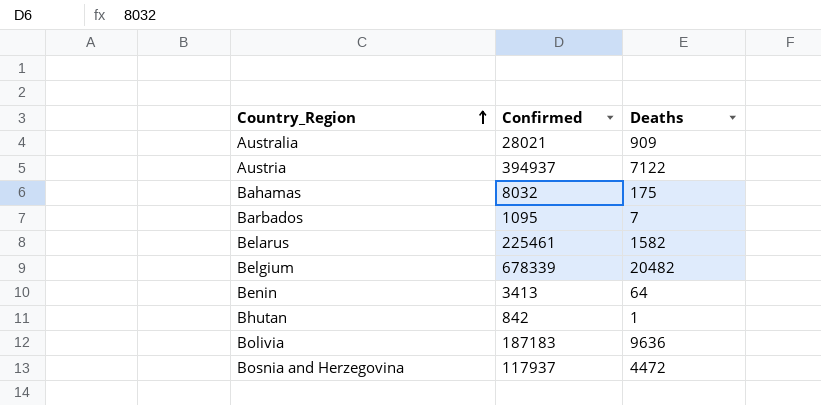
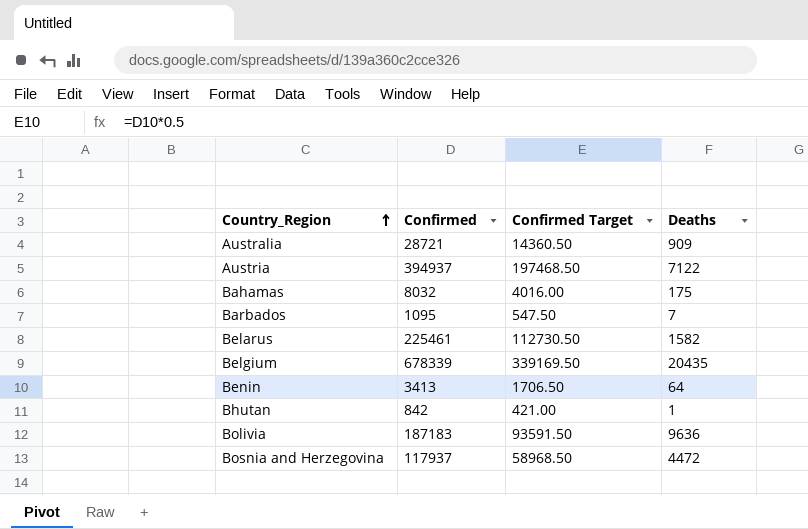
column Confirmed Target | formula: none -> [Confirmed] * 0.5
Australia | Confirmed: 28021 -> 28721
Belgium | Deaths: 20482 -> 20435

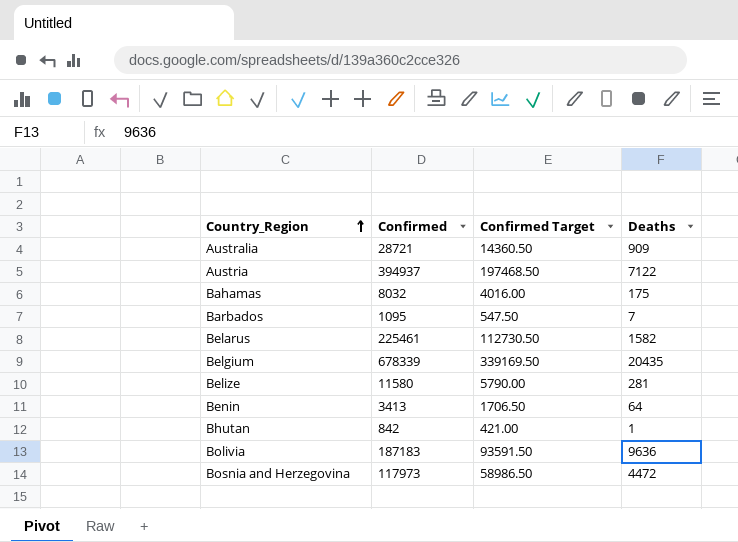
row Belize: none -> 11580 | 5790.00 | 281
Bosnia and Herzegovina | Confirmed: 117937 -> 117973
Bosnia and Herzegovina | Confirmed Target: 58968.50 -> 58986.50

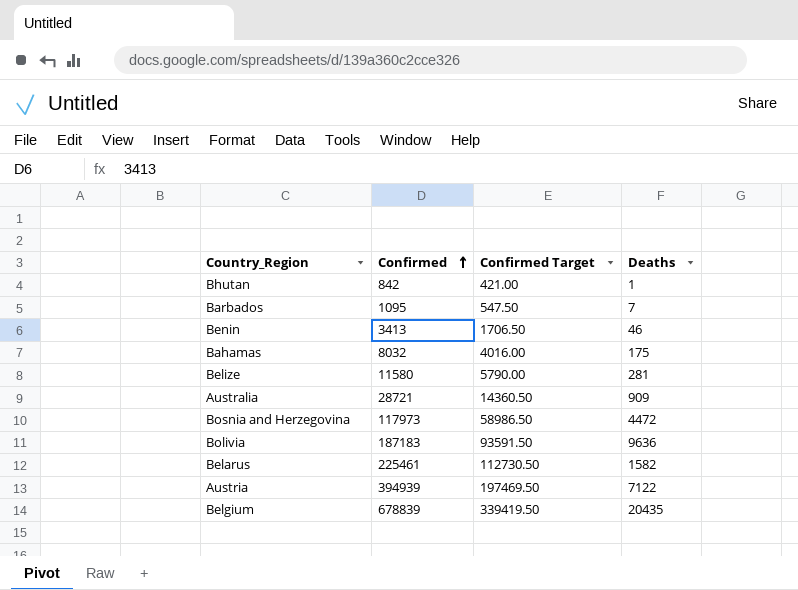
row order: Country_Region ascending -> Confirmed ascending
Benin | Deaths: 64 -> 46
Austria | Confirmed: 394937 -> 394939
Austria | Confirmed Target: 197468.50 -> 197469.50
Belgium | Confirmed: 678339 -> 678839
Belgium | Confirmed Target: 339169.50 -> 339419.50

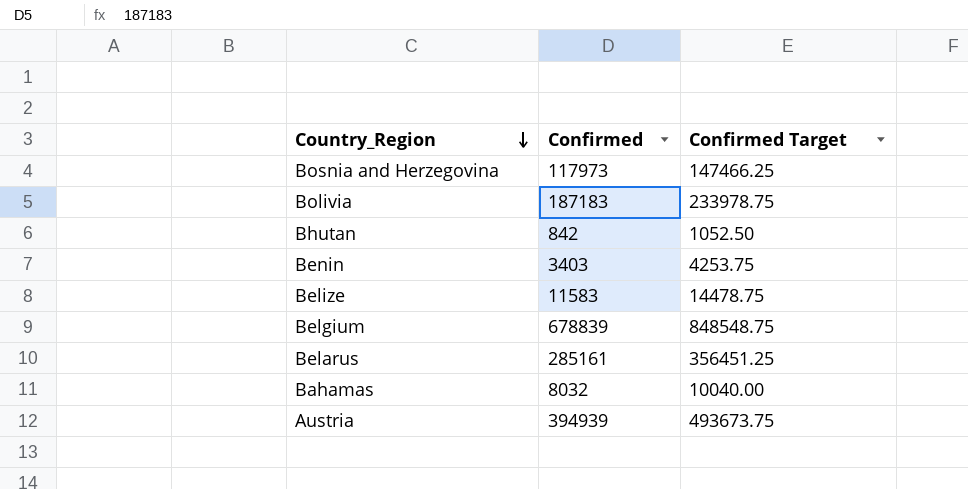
row order: Confirmed ascending -> Country_Region descending
column Deaths | position: 4 -> none
column Confirmed Target | formula: [Confirmed] * 0.5 -> [Confirmed] * 1.25
row Barbados: 1095 | 547.50 | 7 -> none
row Australia: 28721 | 14360.50 | 909 -> none
Benin | Confirmed: 3413 -> 3403
Belize | Confirmed: 11580 -> 11583
Belarus | Confirmed: 225461 -> 285161

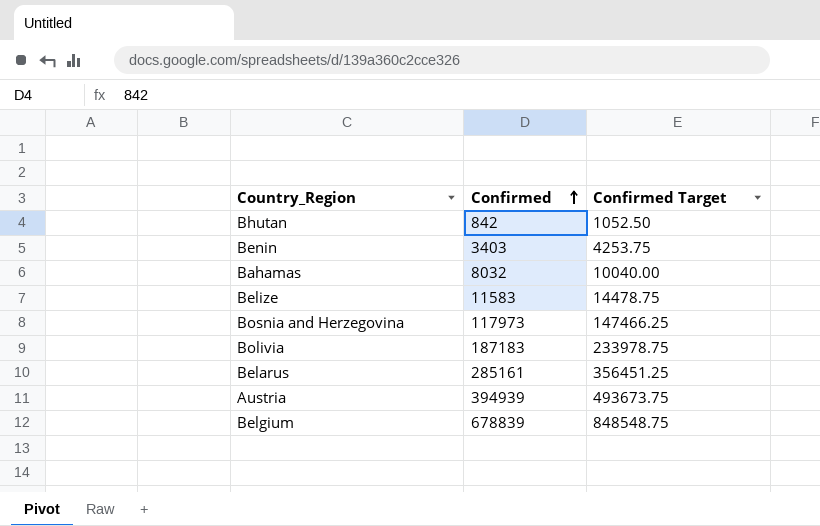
row order: Country_Region descending -> Confirmed ascending

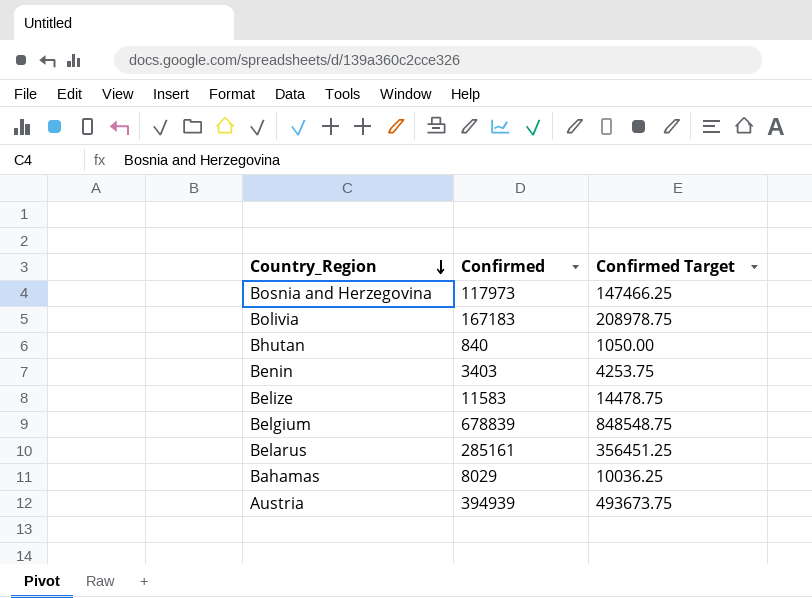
row order: Confirmed ascending -> Country_Region descending
Bolivia | Confirmed: 187183 -> 167183
Bolivia | Confirmed Target: 233978.75 -> 208978.75
Bhutan | Confirmed: 842 -> 840
Bhutan | Confirmed Target: 1052.50 -> 1050.00
Bahamas | Confirmed: 8032 -> 8029
Bahamas | Confirmed Target: 10040.00 -> 10036.25

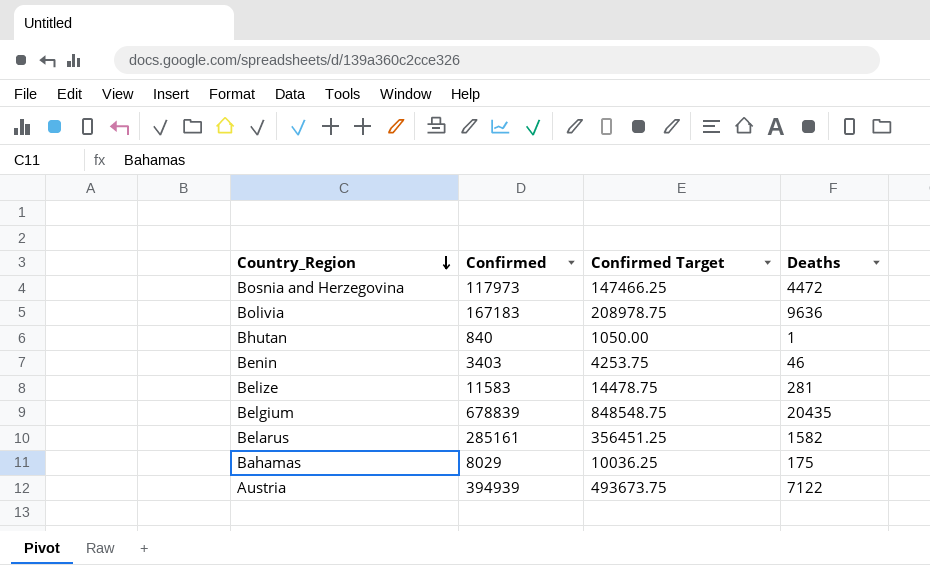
column Deaths | position: none -> 4

